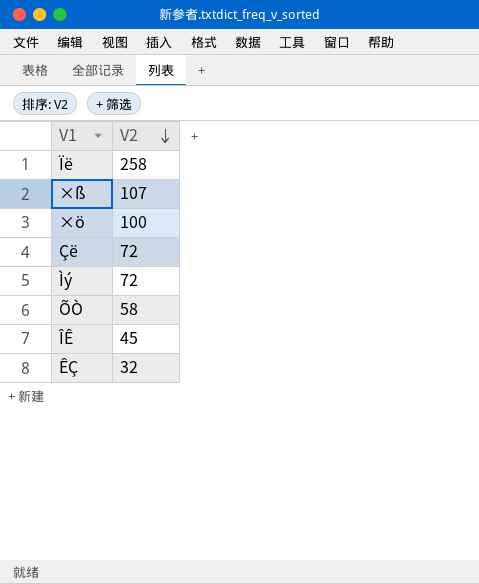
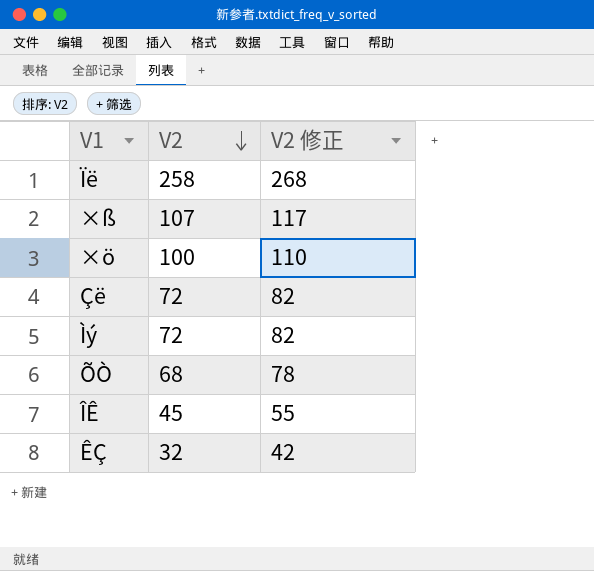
column V2 修正 | formula: none -> [V2] + 10
ÕÒ | V2: 58 -> 68

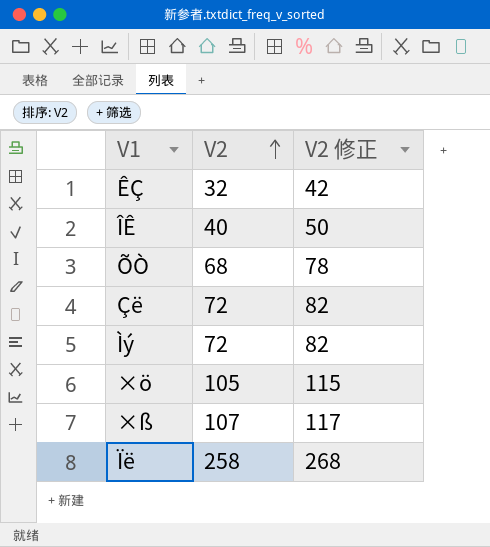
row order: V2 descending -> V2 ascending
ÎÊ | V2: 45 -> 40
ÎÊ | V2 修正: 55 -> 50
×ö | V2: 100 -> 105
×ö | V2 修正: 110 -> 115

